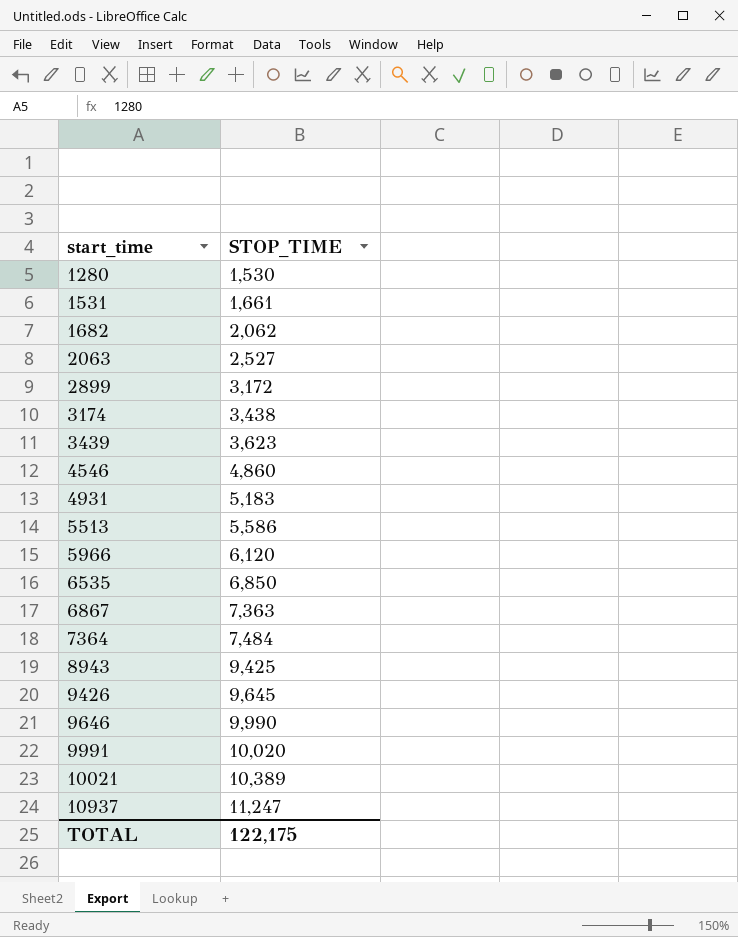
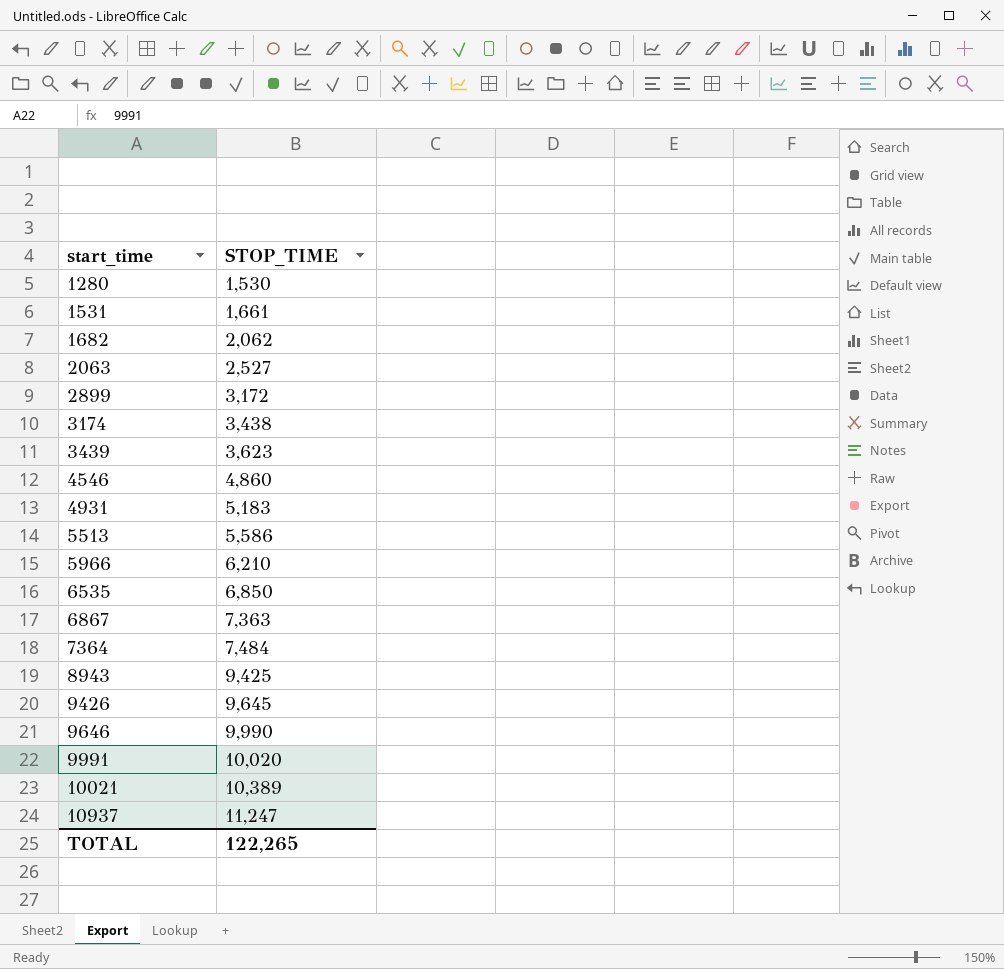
5966 | STOP_TIME: 6,120 -> 6,210
TOTAL | STOP_TIME: 122,175 -> 122,265

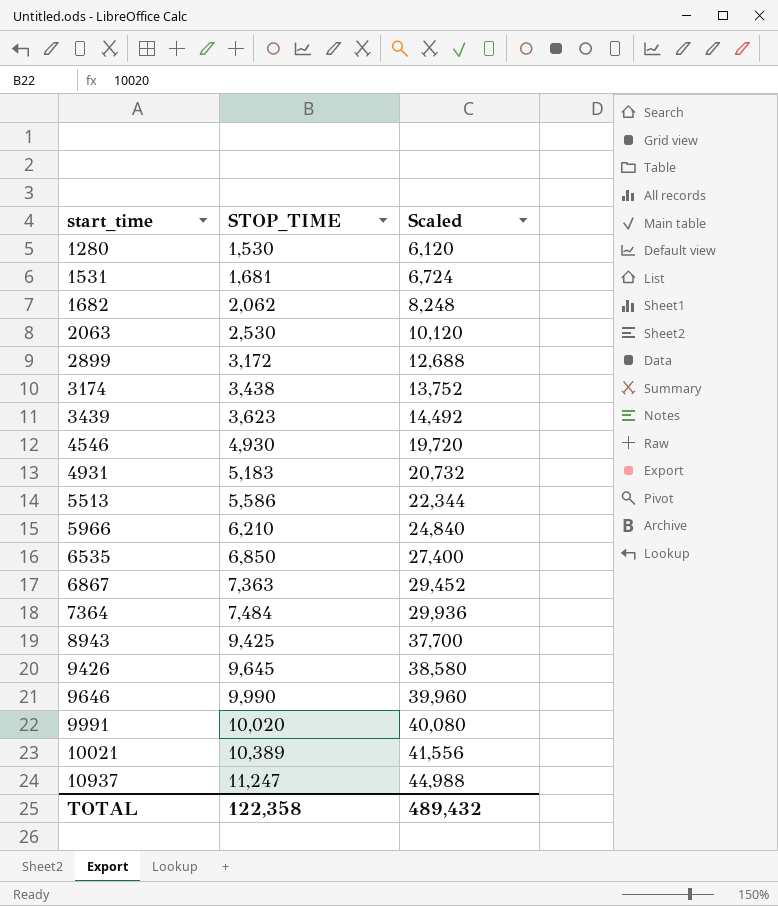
column Scaled | formula: none -> [STOP_TIME] * 4
1531 | STOP_TIME: 1,661 -> 1,681
2063 | STOP_TIME: 2,527 -> 2,530
4546 | STOP_TIME: 4,860 -> 4,930
TOTAL | STOP_TIME: 122,265 -> 122,358

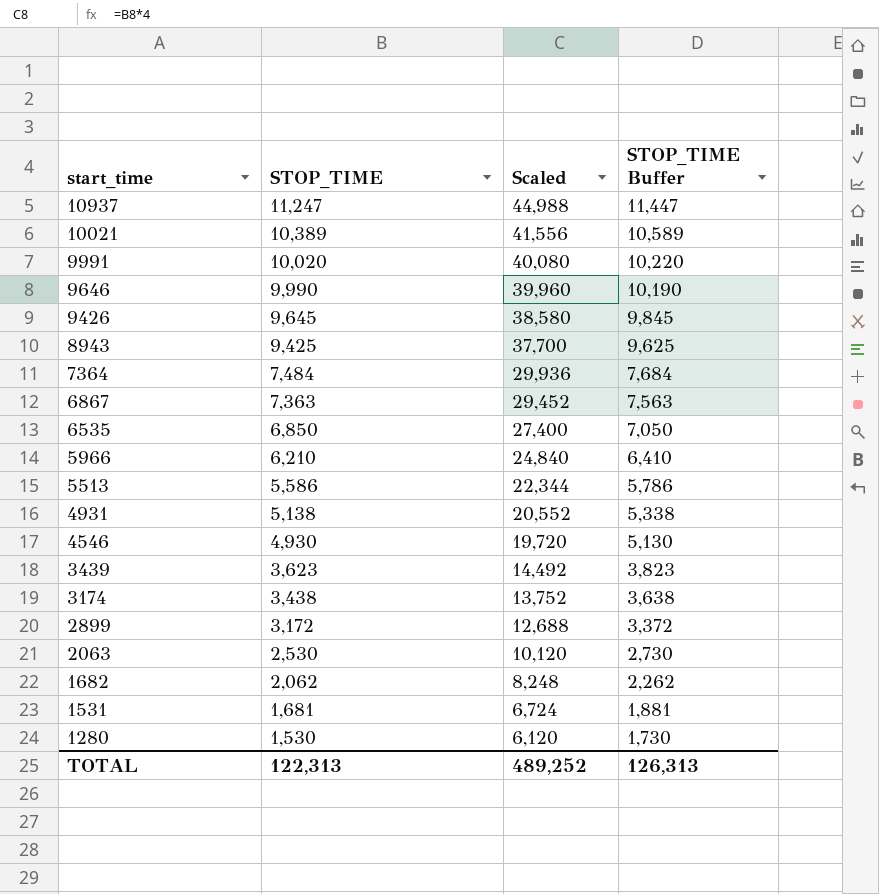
row order: start_time ascending -> start_time descending
column STOP_TIME Buffer | formula: none -> [STOP_TIME] + 200
4931 | STOP_TIME: 5,183 -> 5,138
4931 | Scaled: 20,732 -> 20,552
TOTAL | STOP_TIME: 122,358 -> 122,313
TOTAL | Scaled: 489,432 -> 489,252

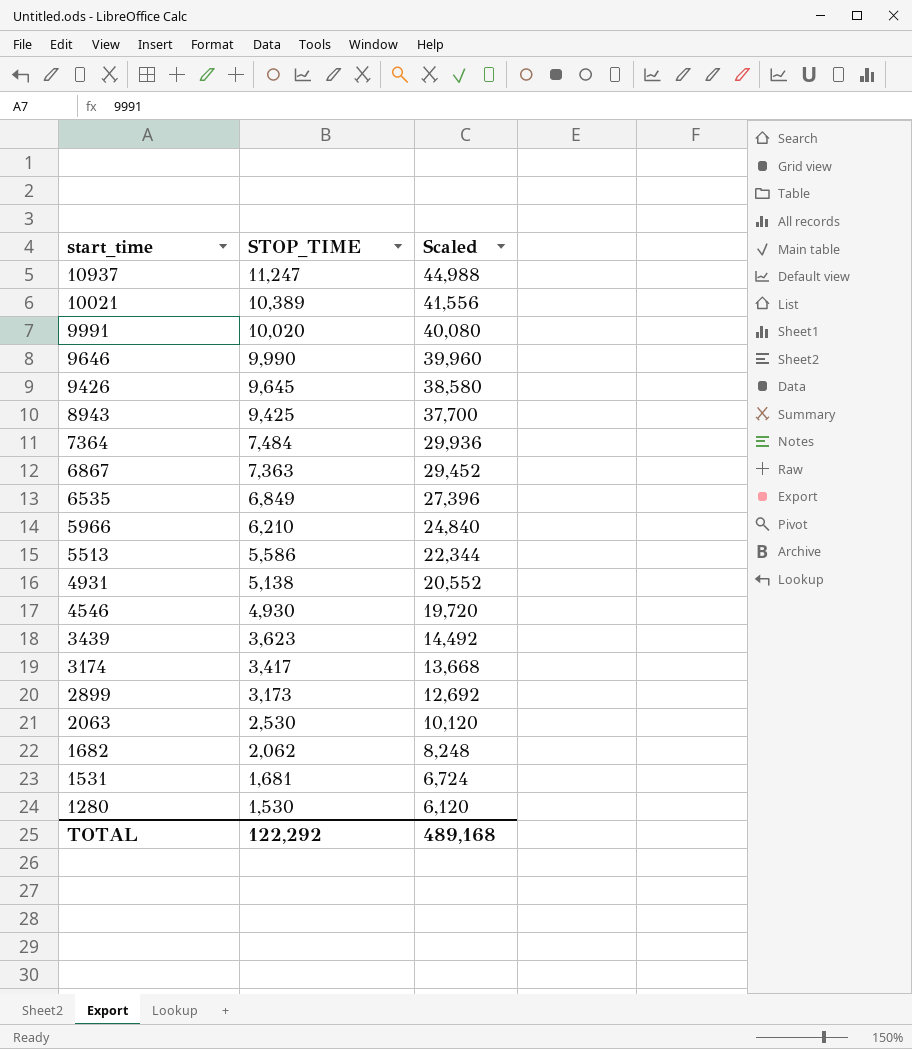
column STOP_TIME Buffer | formula: [STOP_TIME] + 200 -> none
6535 | STOP_TIME: 6,850 -> 6,849
6535 | Scaled: 27,400 -> 27,396
3174 | STOP_TIME: 3,438 -> 3,417
3174 | Scaled: 13,752 -> 13,668
2899 | STOP_TIME: 3,172 -> 3,173
2899 | Scaled: 12,688 -> 12,692
TOTAL | STOP_TIME: 122,313 -> 122,292
TOTAL | Scaled: 489,252 -> 489,168

